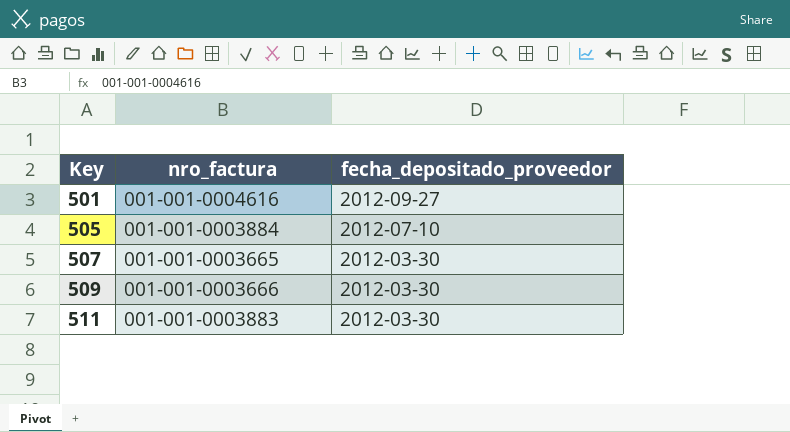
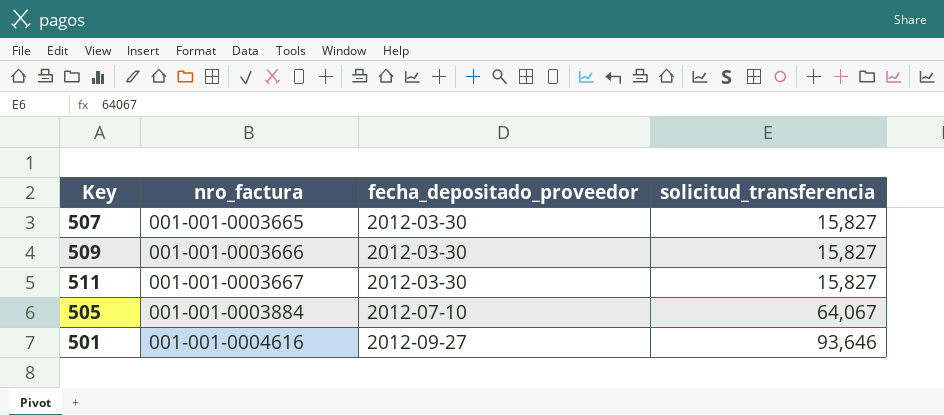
row order: Key ascending -> nro_factura ascending
column solicitud_transferencia | position: none -> 4
511 | nro_factura: 001-001-0003883 -> 001-001-0003667

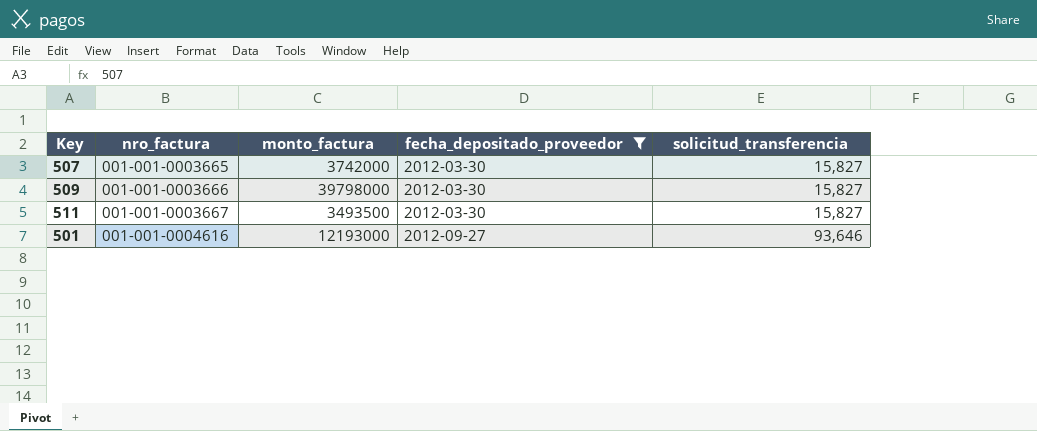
filter: none -> fecha_depositado_proveedor != 2012-07-10
column monto_factura | position: none -> 3

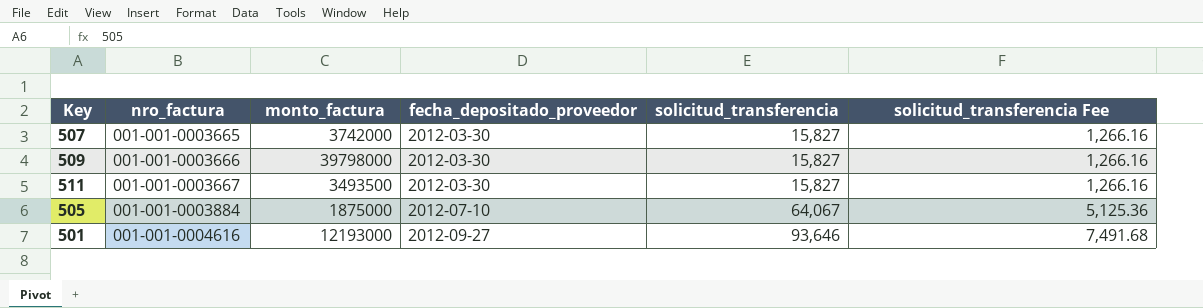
filter: fecha_depositado_proveedor != 2012-07-10 -> none
column solicitud_transferencia Fee | formula: none -> [solicitud_transferencia] * 0.08

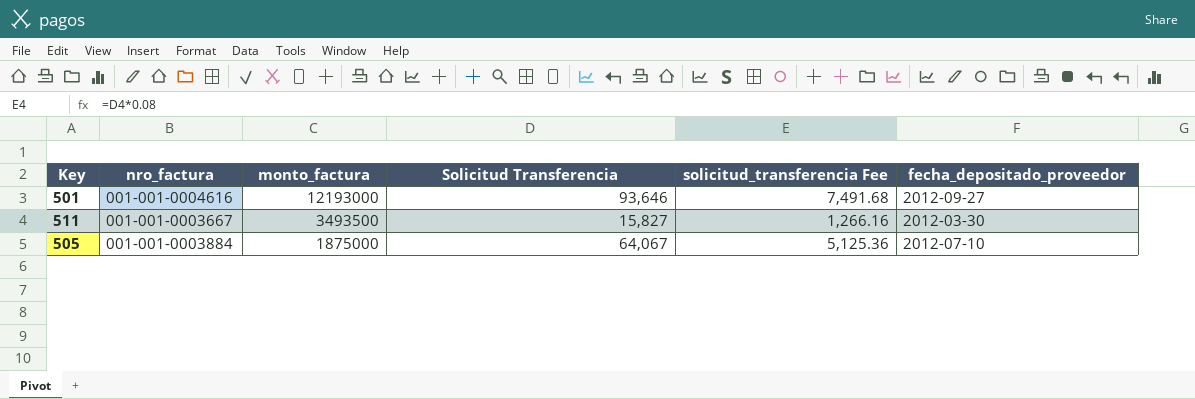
row order: nro_factura ascending -> monto_factura descending
column name: solicitud_transferencia -> Solicitud Transferencia
column fecha_depositado_proveedor | position: 4 -> 6
row 507: 001-001-0003665 | 3742000 | 2012-03-30 | 15,827 | 1,266.16 -> none
row 509: 001-001-0003666 | 39798000 | 2012-03-30 | 15,827 | 1,266.16 -> none

